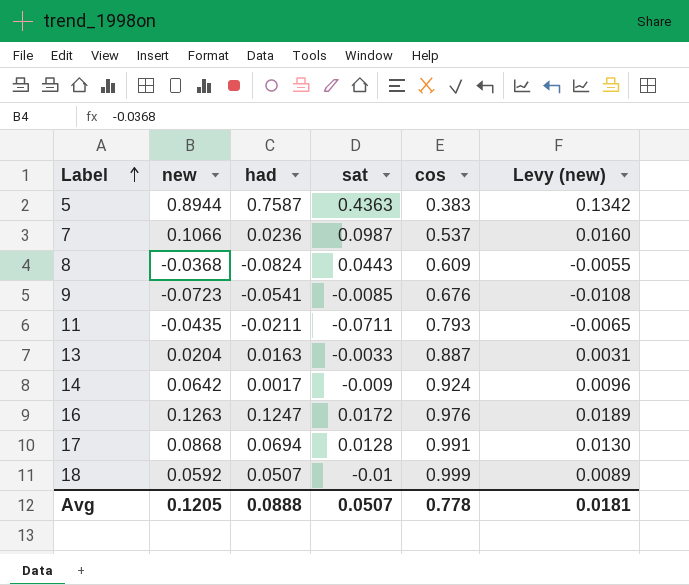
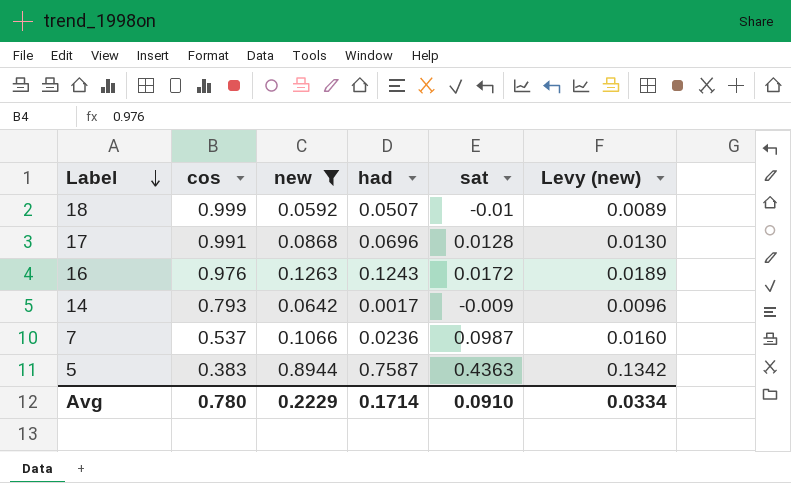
filter: none -> new >= 0.0592
row order: Label ascending -> Label descending
column cos | position: 5 -> 2
17 | had: 0.0694 -> 0.0696
16 | had: 0.1247 -> 0.1243
14 | cos: 0.924 -> 0.793
Avg | cos: 0.778 -> 0.780
Avg | new: 0.1205 -> 0.2229
Avg | had: 0.0888 -> 0.1714
Avg | sat: 0.0507 -> 0.0910
Avg | Levy (new): 0.0181 -> 0.0334

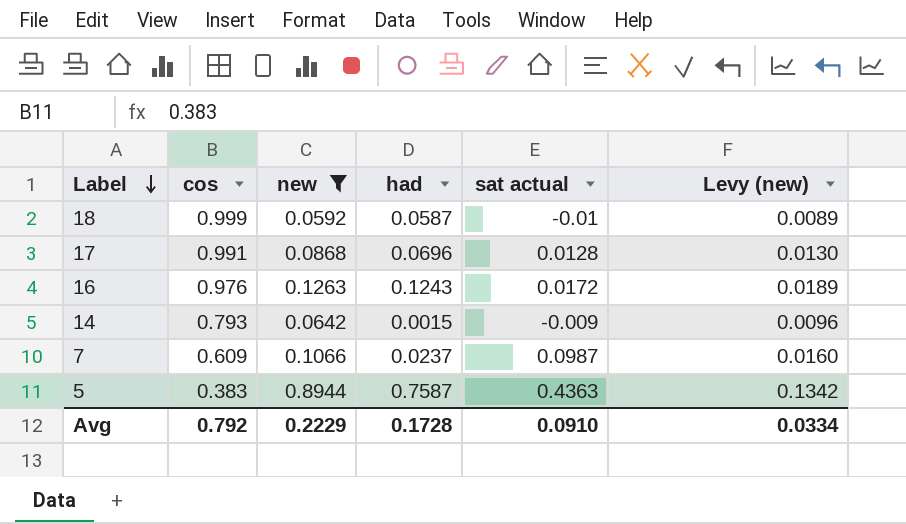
column name: sat -> sat actual
18 | had: 0.0507 -> 0.0587
14 | had: 0.0017 -> 0.0015
7 | cos: 0.537 -> 0.609
7 | had: 0.0236 -> 0.0237
Avg | cos: 0.780 -> 0.792
Avg | had: 0.1714 -> 0.1728

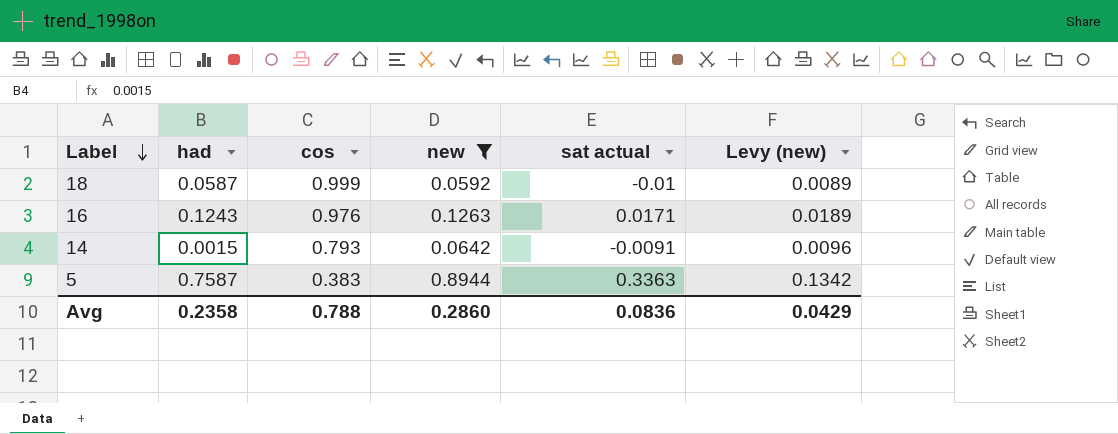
column had | position: 4 -> 2
row 17: 0.991 | 0.0868 | 0.0696 | 0.0128 | 0.0130 -> none
row 7: 0.609 | 0.1066 | 0.0237 | 0.0987 | 0.0160 -> none
16 | sat actual: 0.0172 -> 0.0171
14 | sat actual: -0.009 -> -0.0091
5 | sat actual: 0.4363 -> 0.3363
Avg | had: 0.1728 -> 0.2358
Avg | cos: 0.792 -> 0.788
Avg | new: 0.2229 -> 0.2860
Avg | sat actual: 0.0910 -> 0.0836
Avg | Levy (new): 0.0334 -> 0.0429

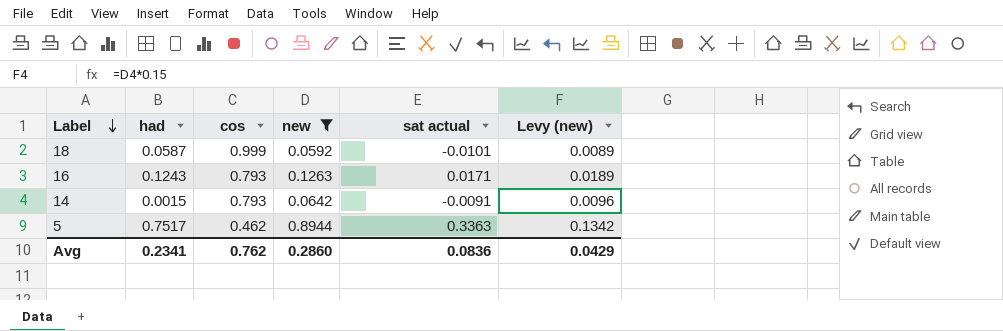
18 | sat actual: -0.01 -> -0.0101
16 | cos: 0.976 -> 0.793
5 | had: 0.7587 -> 0.7517
5 | cos: 0.383 -> 0.462
Avg | had: 0.2358 -> 0.2341
Avg | cos: 0.788 -> 0.762

